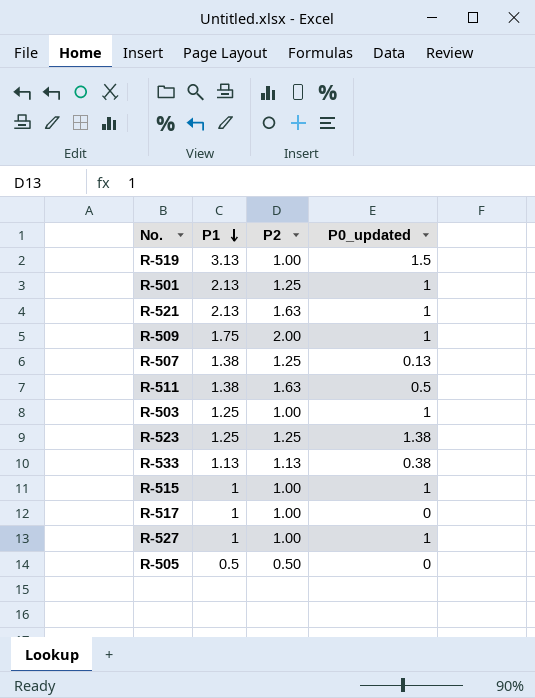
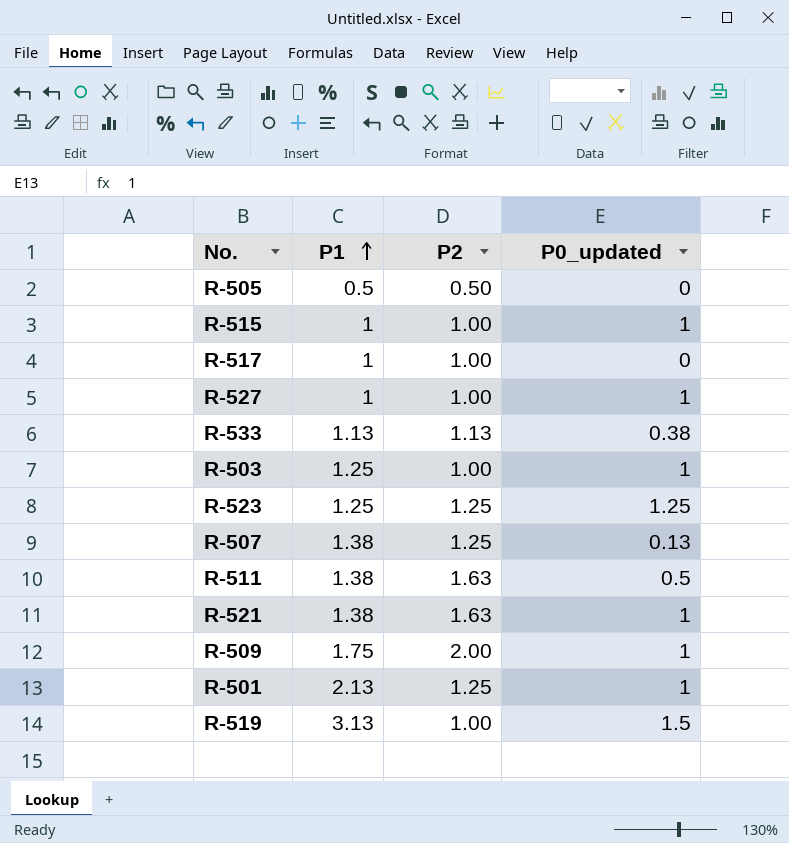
row order: P1 descending -> P1 ascending
R-523 | P0_updated: 1.38 -> 1.25
R-521 | P1: 2.13 -> 1.38

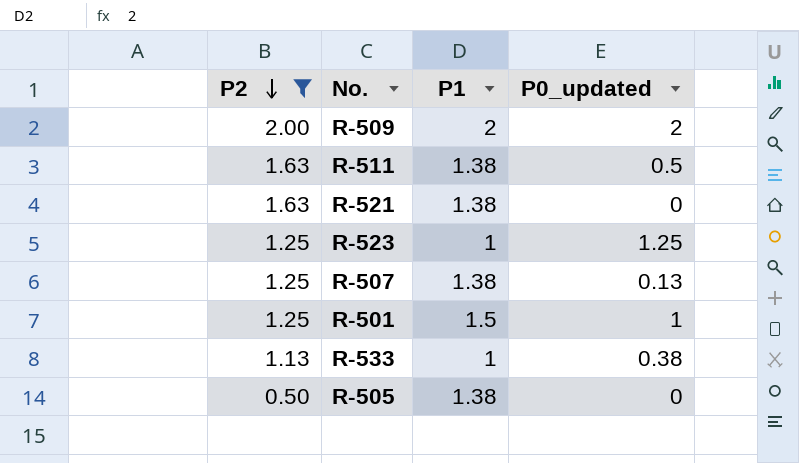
filter: none -> P2 != 1.00
row order: P1 ascending -> P2 descending
column P2 | position: 3 -> 1
R-509 | P1: 1.75 -> 2
R-509 | P0_updated: 1 -> 2
R-521 | P0_updated: 1 -> 0
R-523 | P1: 1.25 -> 1
R-501 | P1: 2.13 -> 1.5
R-533 | P1: 1.13 -> 1
R-505 | P1: 0.5 -> 1.38

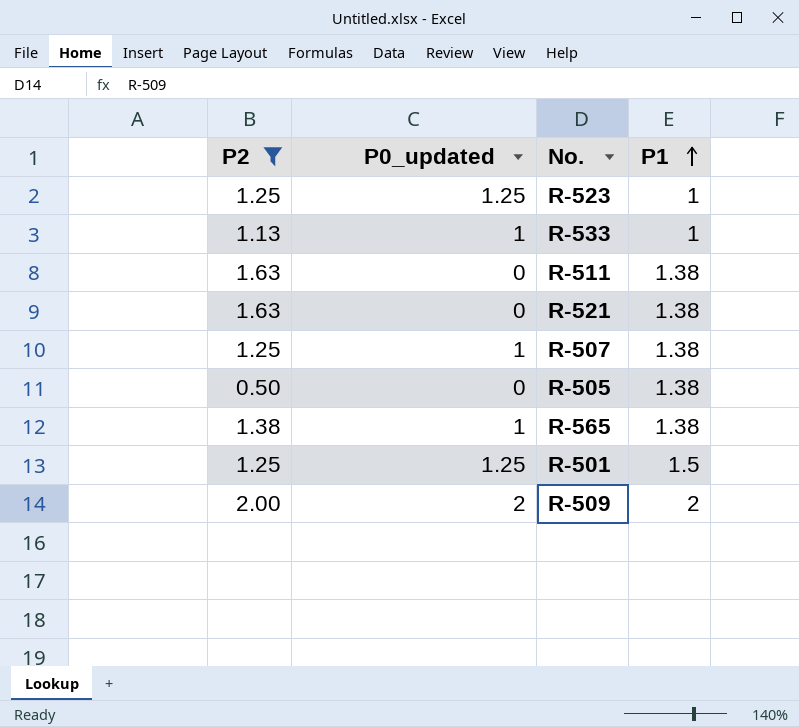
row order: P2 descending -> P1 ascending
column P0_updated | position: 4 -> 2
R-533 | P0_updated: 0.38 -> 1
R-511 | P0_updated: 0.5 -> 0
R-507 | P0_updated: 0.13 -> 1
row R-565: none -> 1.38 | 1 | 1.38
R-501 | P0_updated: 1 -> 1.25

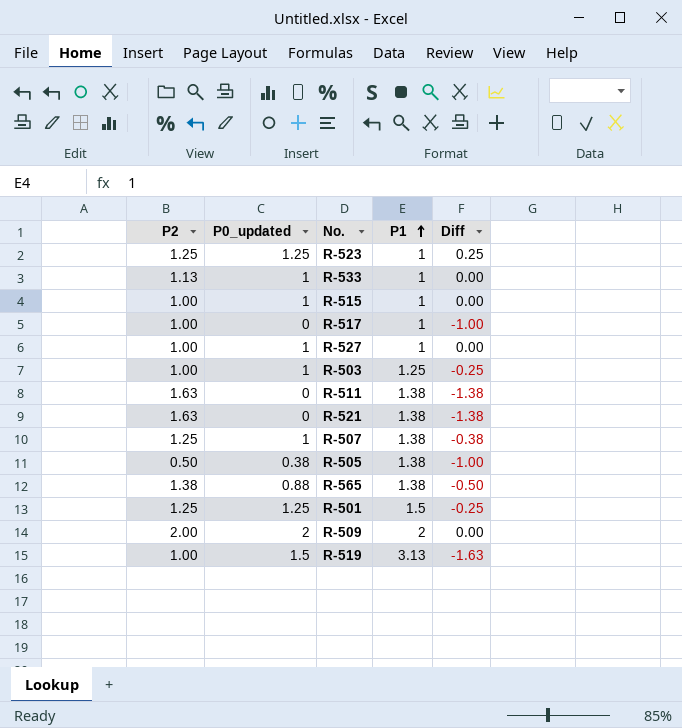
filter: P2 != 1.00 -> none
column Diff | formula: none -> [P0_updated] - [P1]
R-505 | P0_updated: 0 -> 0.38
R-565 | P0_updated: 1 -> 0.88

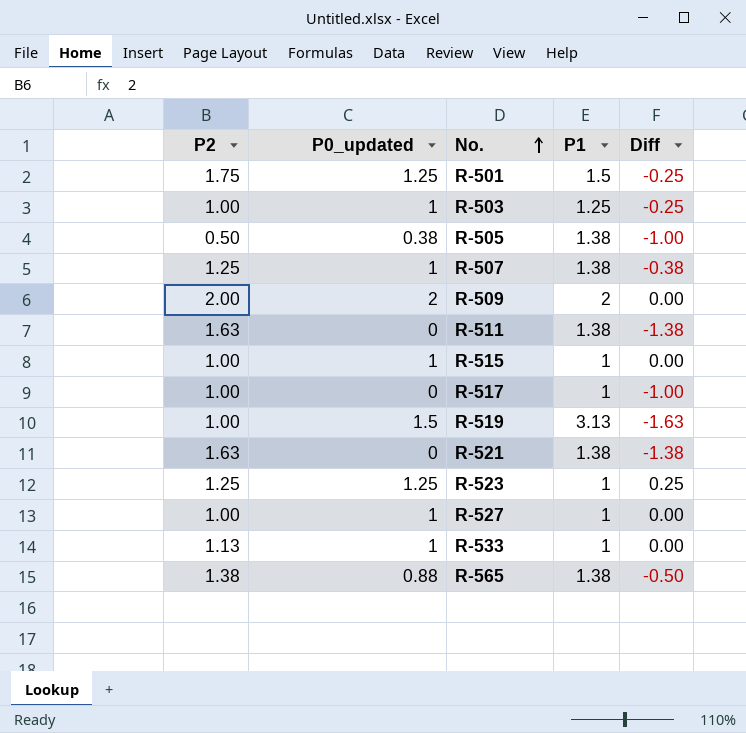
row order: P1 ascending -> No. ascending
R-501 | P2: 1.25 -> 1.75

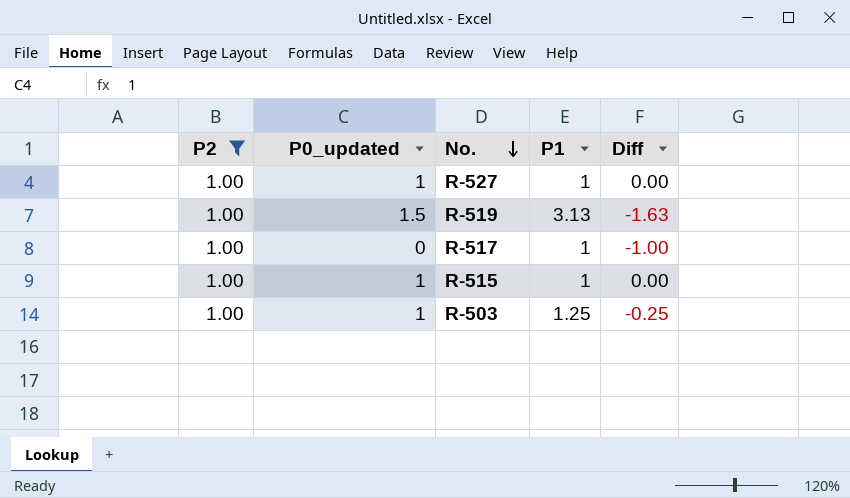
filter: none -> P2 = 1.00
row order: No. ascending -> No. descending

